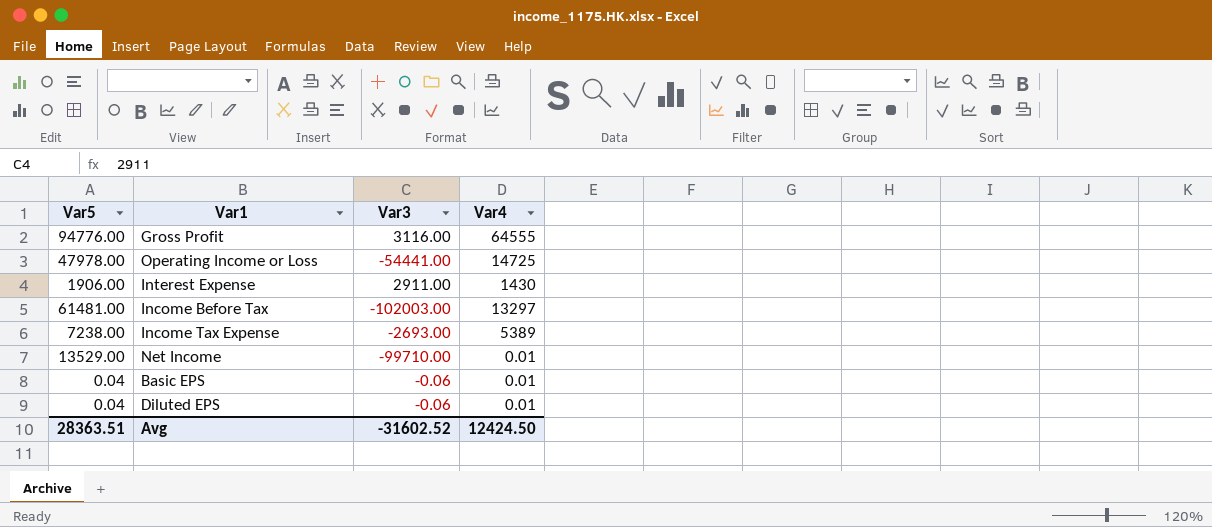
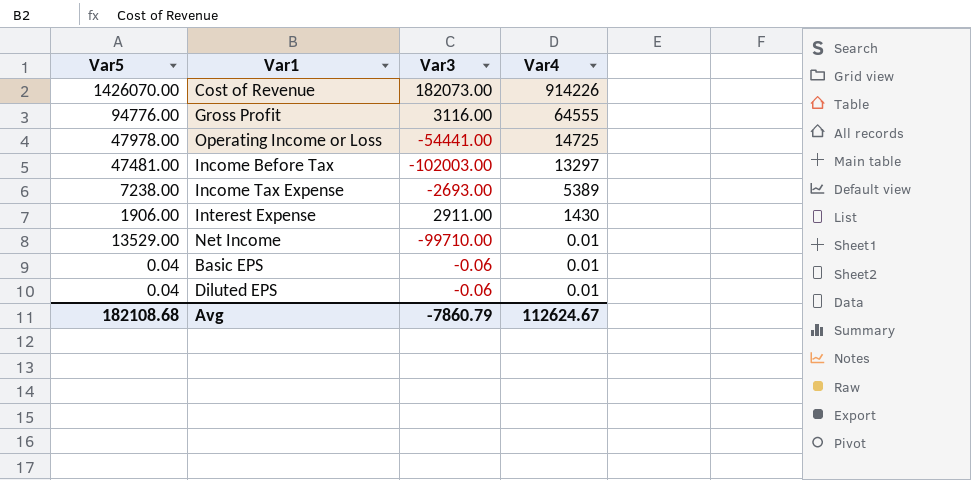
row order: none -> Var4 descending
row Cost of Revenue: none -> 1426070.00 | 182073.00 | 914226
Income Before Tax | Var5: 61481.00 -> 47481.00
Avg | Var5: 28363.51 -> 182108.68
Avg | Var3: -31602.52 -> -7860.79
Avg | Var4: 12424.50 -> 112624.67

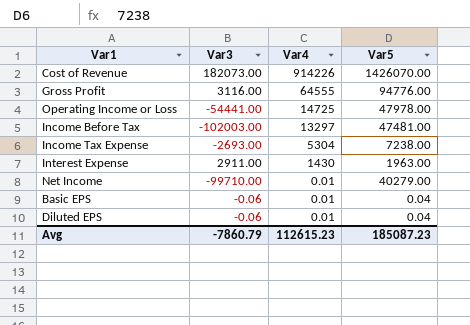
column Var5 | position: 1 -> 4
Income Tax Expense | Var4: 5389 -> 5304
Interest Expense | Var5: 1906.00 -> 1963.00
Net Income | Var5: 13529.00 -> 40279.00
Avg | Var4: 112624.67 -> 112615.23
Avg | Var5: 182108.68 -> 185087.23

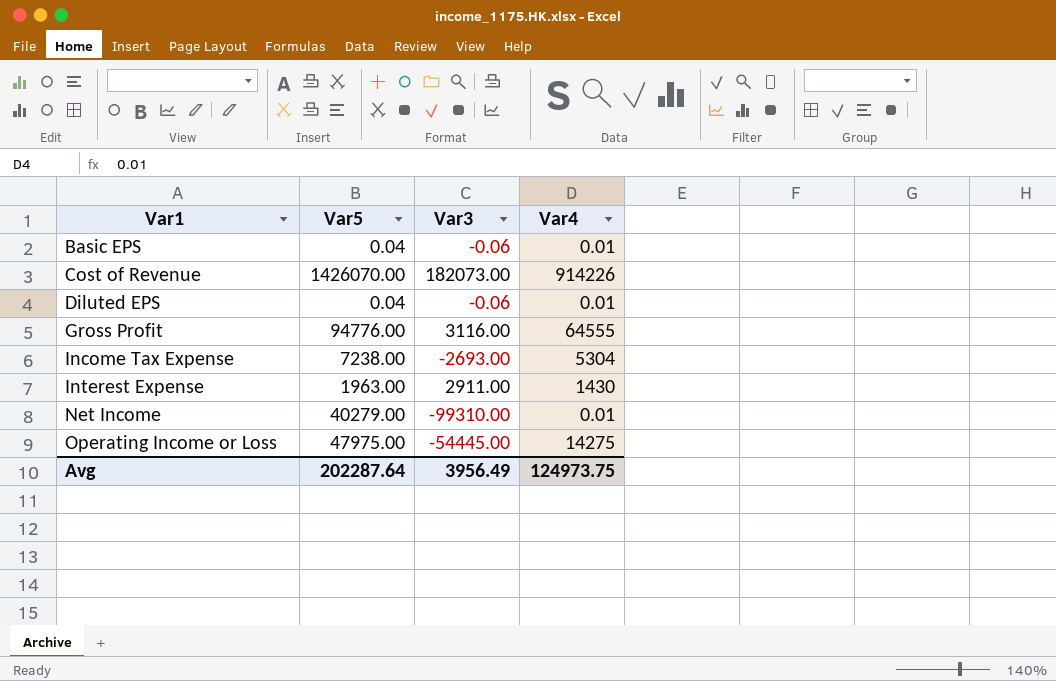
row order: Var4 descending -> Var1 ascending
column Var5 | position: 4 -> 2
row Income Before Tax: -102003.00 | 13297 | 47481.00 -> none
Net Income | Var3: -99710.00 -> -99310.00
Operating Income or Loss | Var5: 47978.00 -> 47975.00
Operating Income or Loss | Var3: -54441.00 -> -54445.00
Operating Income or Loss | Var4: 14725 -> 14275
Avg | Var5: 185087.23 -> 202287.64
Avg | Var3: -7860.79 -> 3956.49
Avg | Var4: 112615.23 -> 124973.75

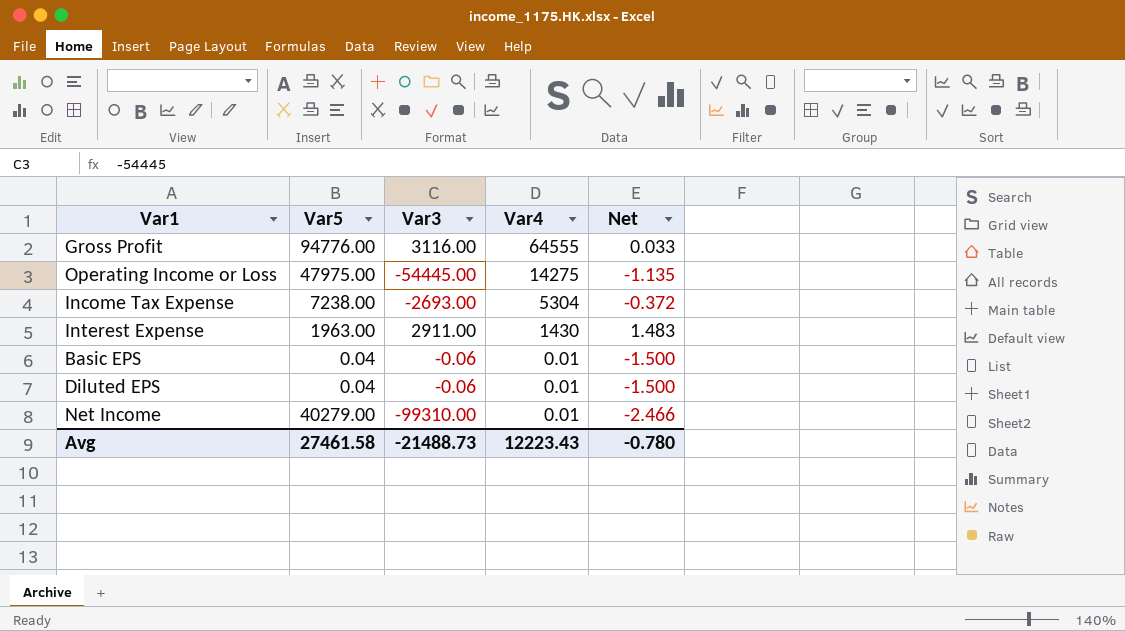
row order: Var1 ascending -> Var4 descending
column Net | formula: none -> [Var3] / [Var5]
row Cost of Revenue: 1426070.00 | 182073.00 | 914226 -> none
Avg | Var5: 202287.64 -> 27461.58
Avg | Var3: 3956.49 -> -21488.73
Avg | Var4: 124973.75 -> 12223.43

